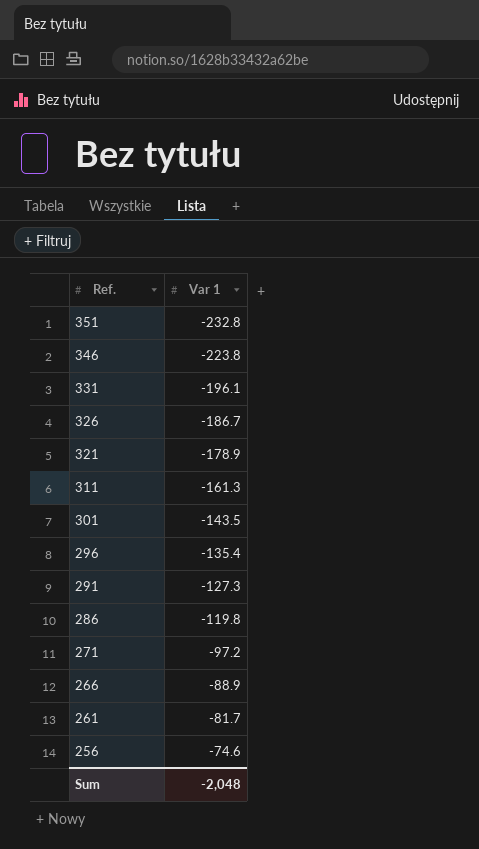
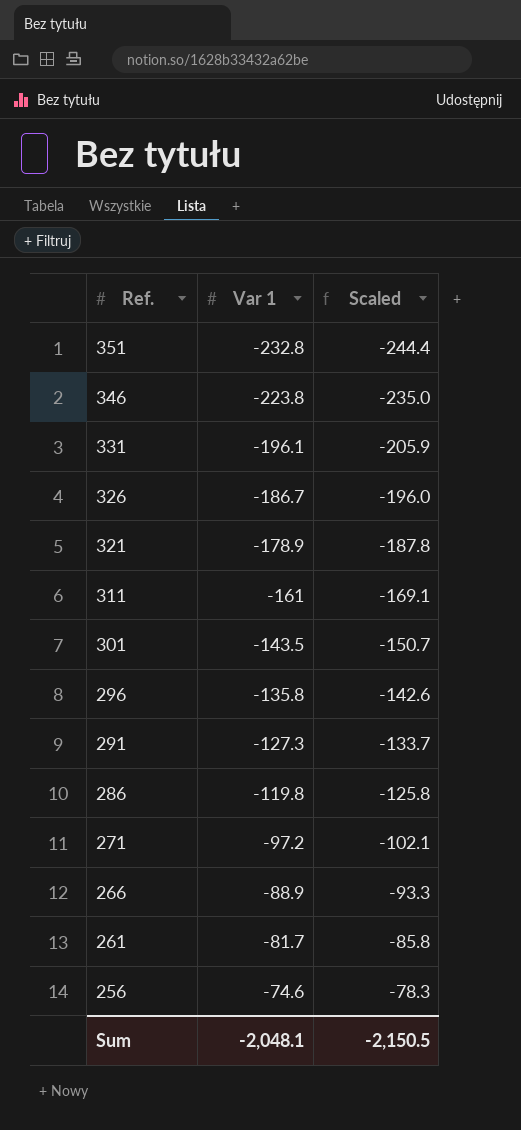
column Scaled | formula: none -> [Var 1] * 1.05
311 | Var 1: -161.3 -> -161
296 | Var 1: -135.4 -> -135.8
Sum | Var 1: -2,048 -> -2,048.1

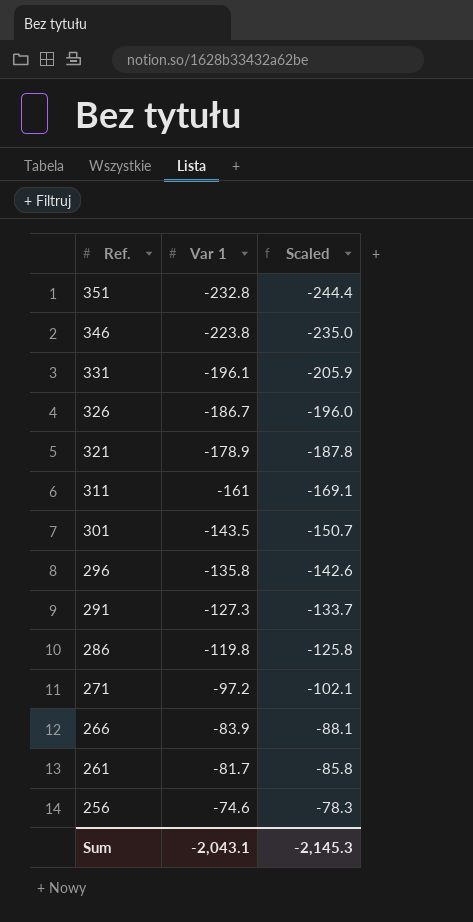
266 | Var 1: -88.9 -> -83.9
266 | Scaled: -93.3 -> -88.1
Sum | Var 1: -2,048.1 -> -2,043.1
Sum | Scaled: -2,150.5 -> -2,145.3

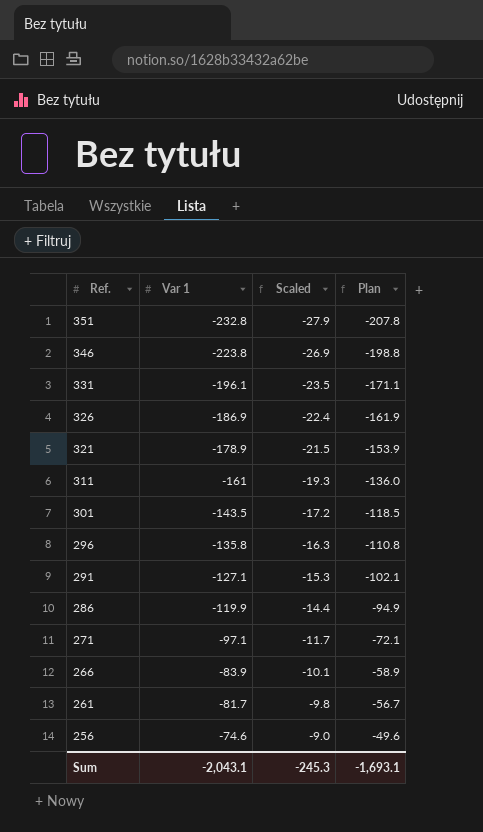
column Scaled | formula: [Var 1] * 1.05 -> [Var 1] * 0.12
column Plan | formula: none -> [Var 1] + 25
326 | Var 1: -186.7 -> -186.9
291 | Var 1: -127.3 -> -127.1
286 | Var 1: -119.8 -> -119.9
271 | Var 1: -97.2 -> -97.1
Sum | Scaled: -2,145.3 -> -245.3

